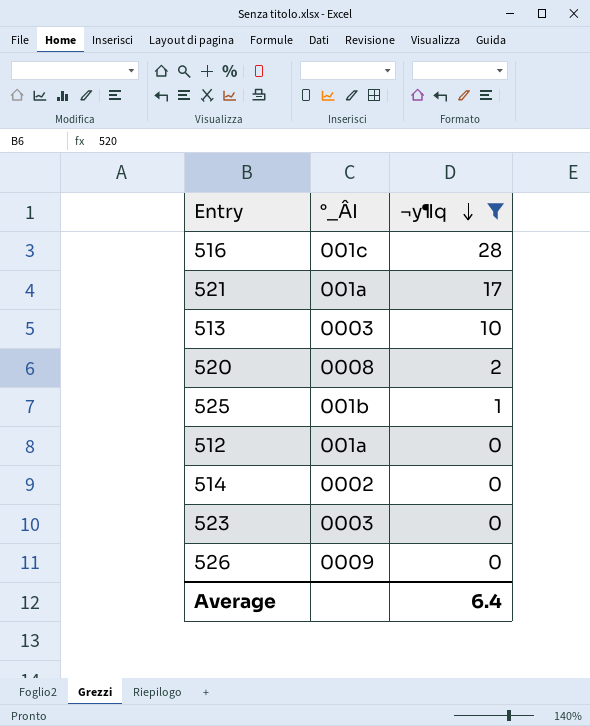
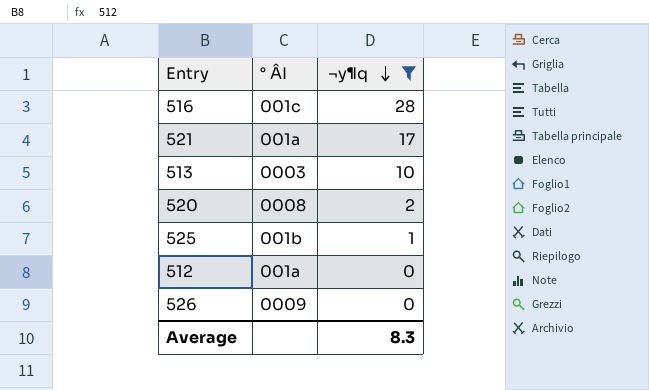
column name: °_ÂI -> ° ÂI
row 514: 0002 | 0 -> none
row 523: 0003 | 0 -> none
Average | ¬y¶q: 6.4 -> 8.3

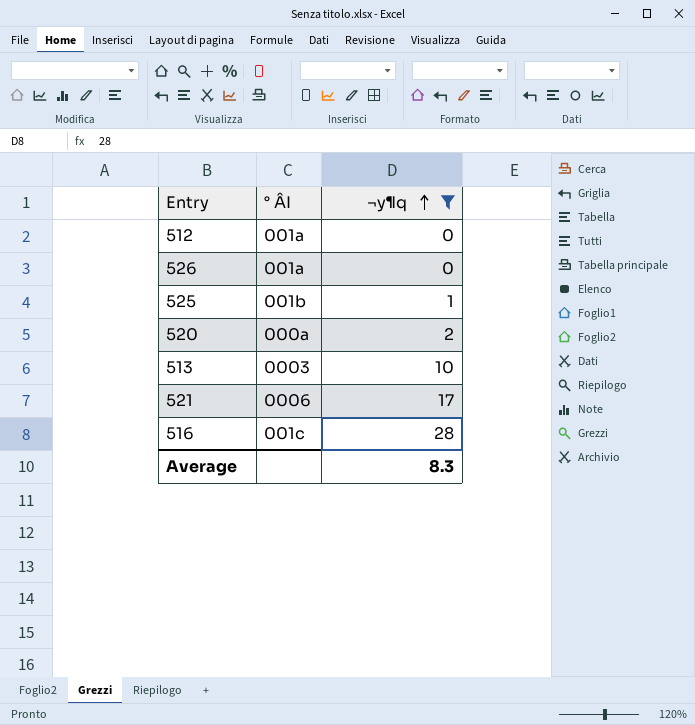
row order: ¬y¶q descending -> ¬y¶q ascending
526 | ° ÂI: 0009 -> 001a
520 | ° ÂI: 0008 -> 000a
521 | ° ÂI: 001a -> 0006

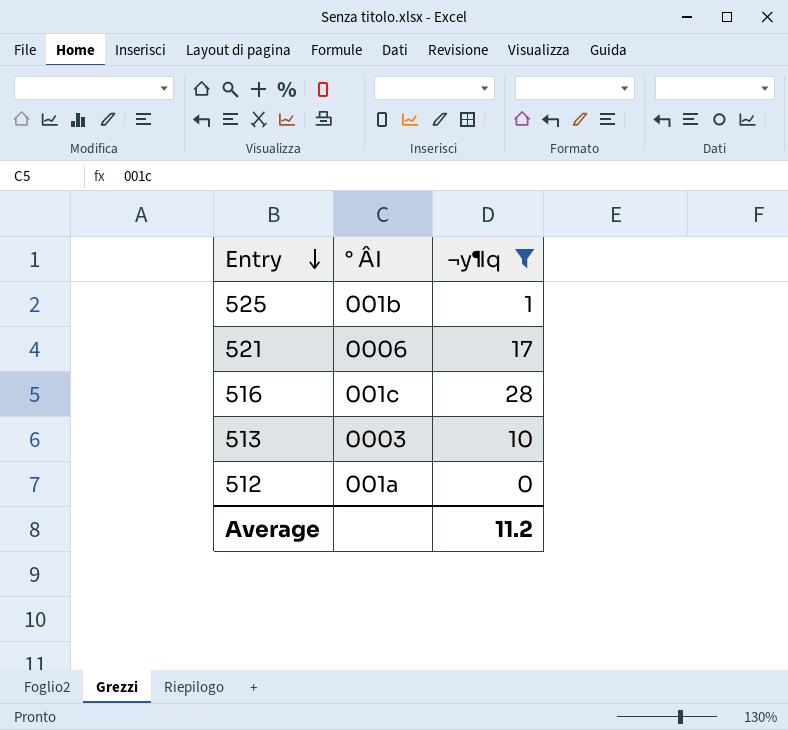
row order: ¬y¶q ascending -> Entry descending
row 526: 001a | 0 -> none
row 520: 000a | 2 -> none
Average | ¬y¶q: 8.3 -> 11.2

